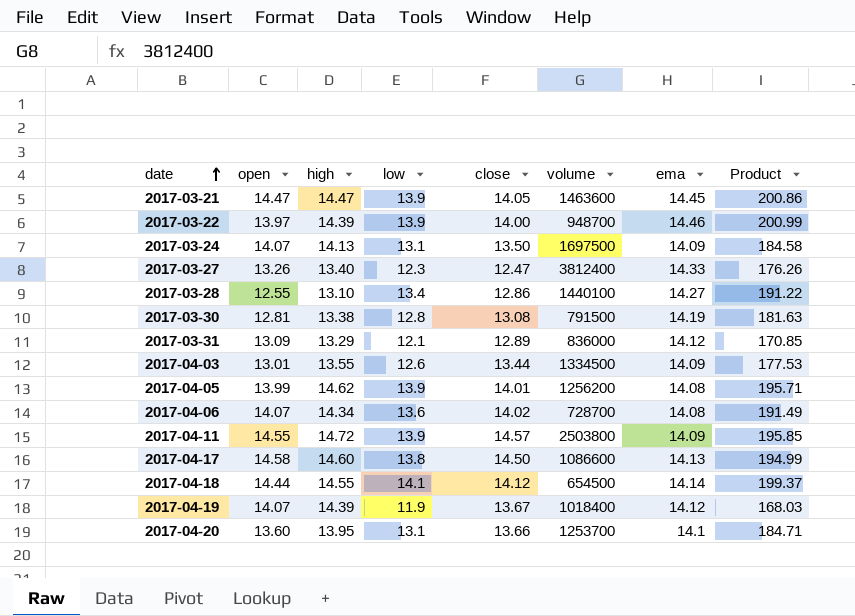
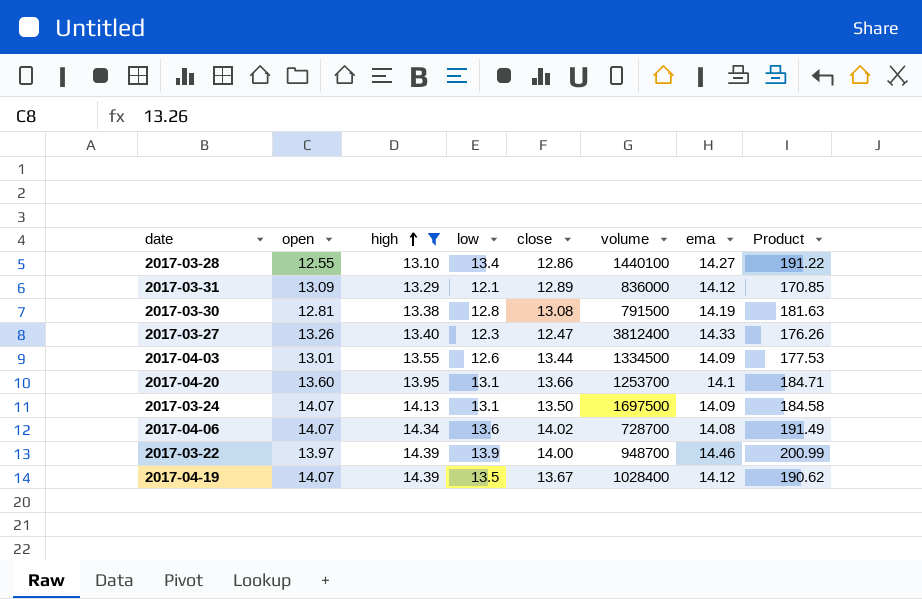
filter: none -> high <= 14.39
row order: date ascending -> high ascending
2017-04-19 | low: 11.9 -> 13.5
2017-04-19 | volume: 1018400 -> 1028400
2017-04-19 | Product: 168.03 -> 190.62

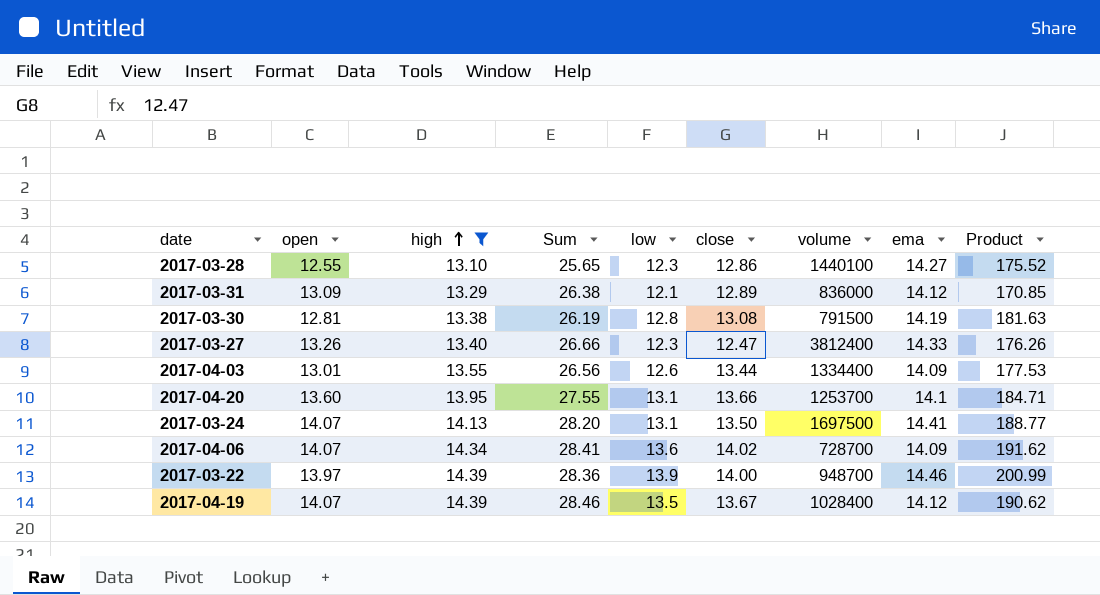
column Sum | formula: none -> [open] + [high]
2017-03-28 | low: 13.4 -> 12.3
2017-03-28 | Product: 191.22 -> 175.52
2017-04-03 | volume: 1334500 -> 1334400
2017-03-24 | ema: 14.09 -> 14.41
2017-03-24 | Product: 184.58 -> 188.77
2017-04-06 | ema: 14.08 -> 14.09
2017-04-06 | Product: 191.49 -> 191.62

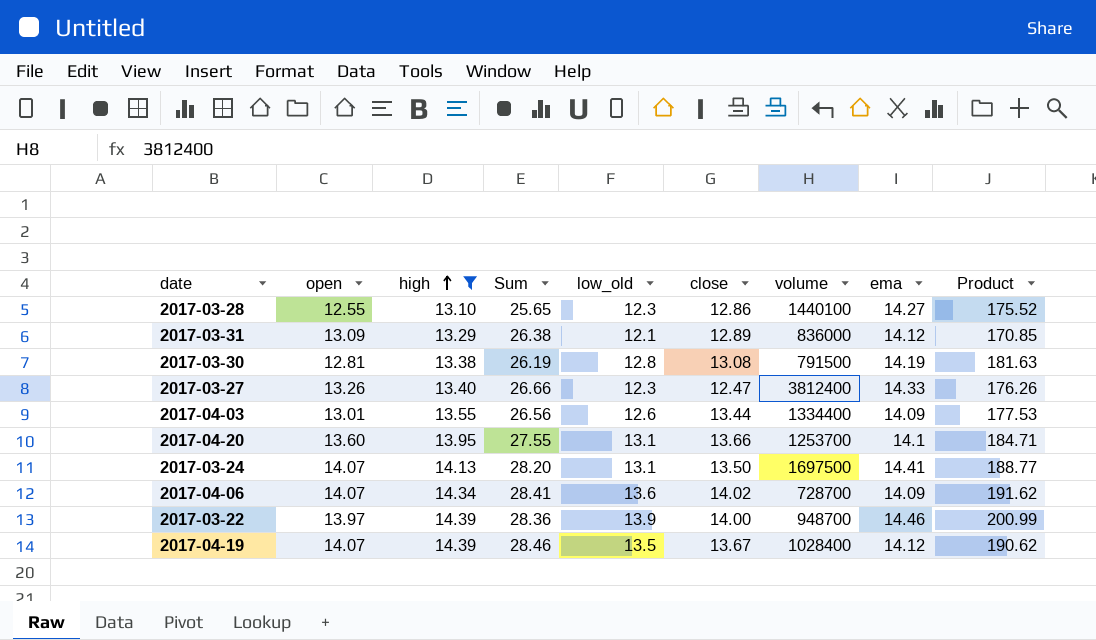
column name: low -> low_old

